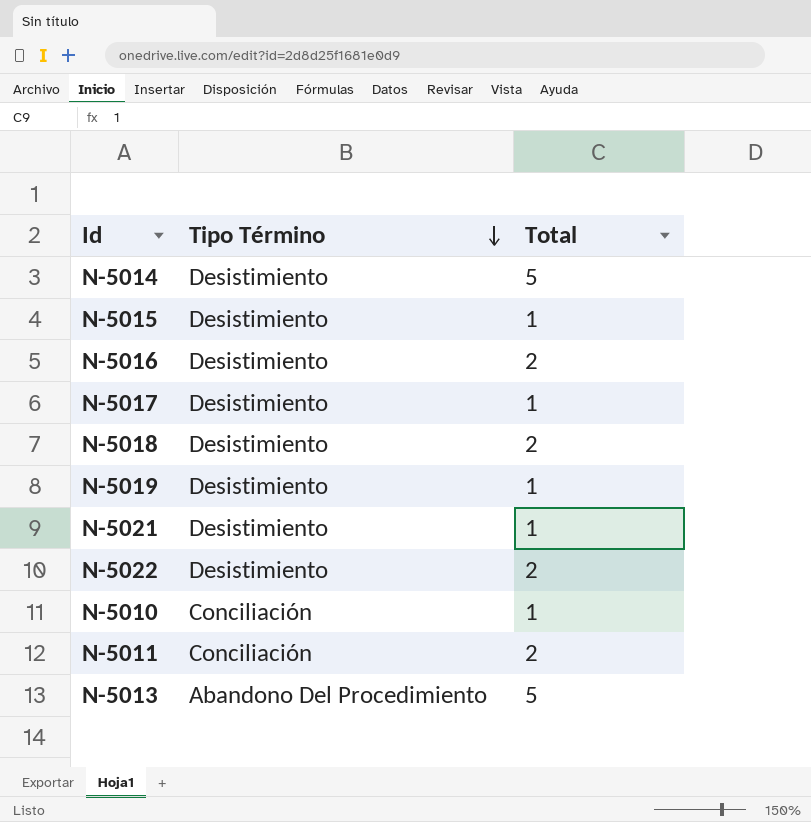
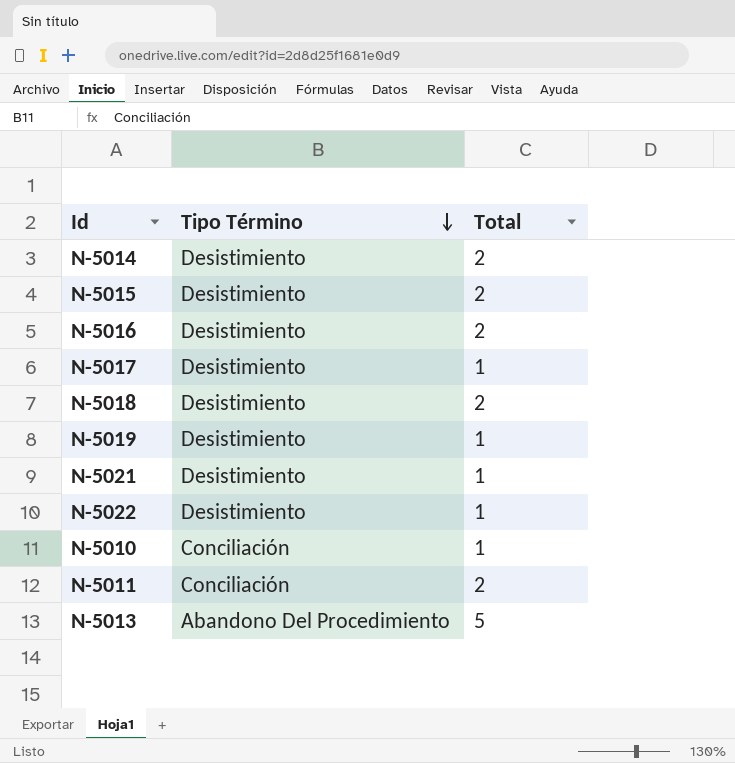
N-5014 | Total: 5 -> 2
N-5015 | Total: 1 -> 2
N-5022 | Total: 2 -> 1

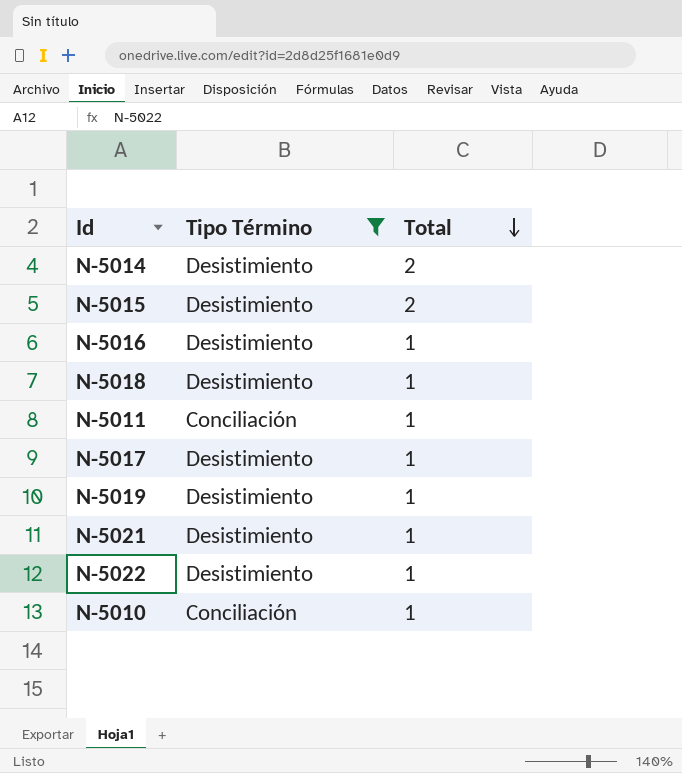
filter: none -> Tipo Término != Abandono Del Procedimiento
row order: Tipo Término descending -> Total descending
N-5016 | Total: 2 -> 1
N-5018 | Total: 2 -> 1
N-5011 | Total: 2 -> 1

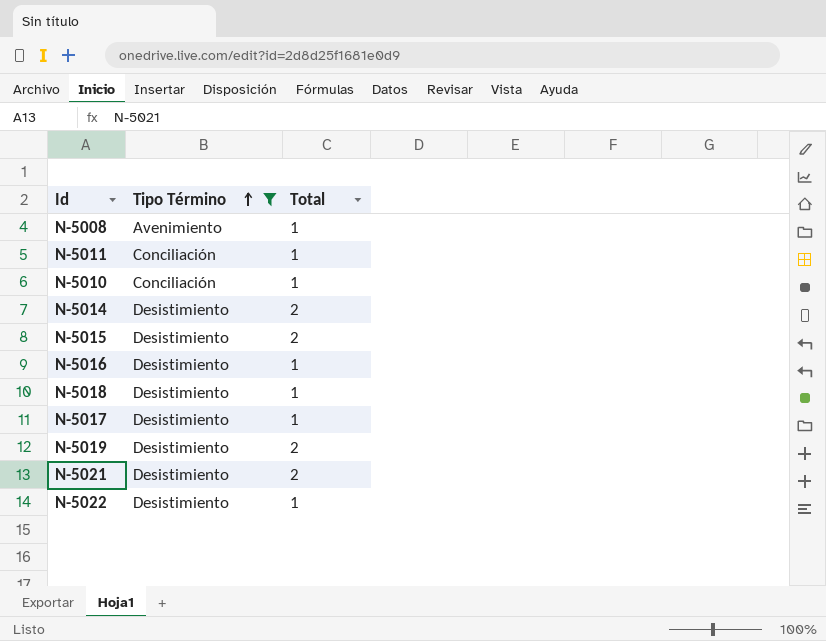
row order: Total descending -> Tipo Término ascending
row N-5008: none -> Avenimiento | 1
N-5019 | Total: 1 -> 2
N-5021 | Total: 1 -> 2

